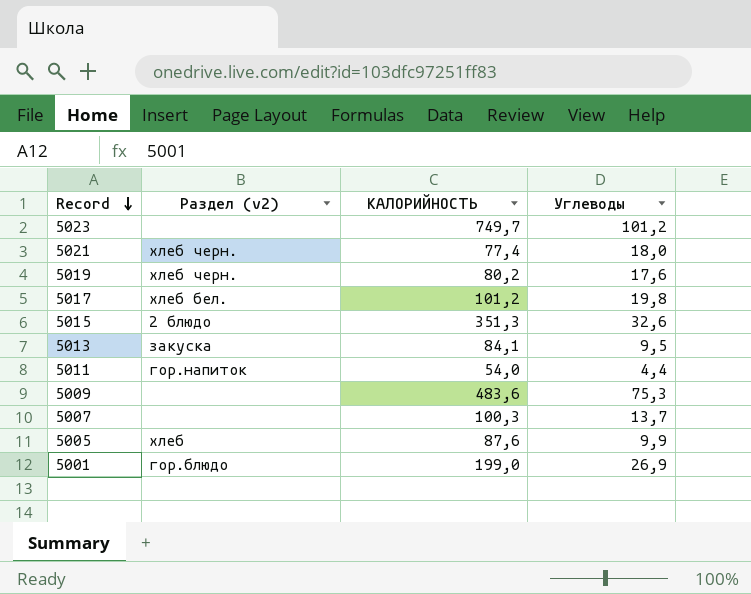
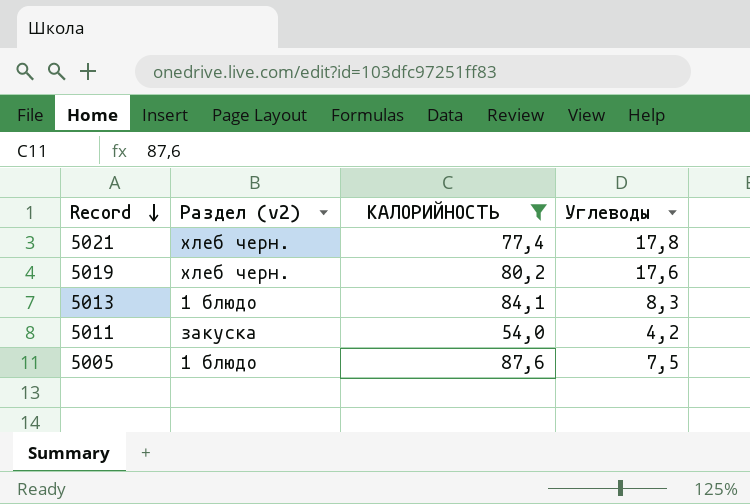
filter: none -> КАЛОРИЙНОСТЬ <= 87,6
5021 | Углеводы: 18,0 -> 17,8
5013 | Раздел (v2): закуска -> 1 блюдо
5013 | Углеводы: 9,5 -> 8,3
5011 | Раздел (v2): гор.напиток -> закуска
5011 | Углеводы: 4,4 -> 4,2
5005 | Раздел (v2): хлеб -> 1 блюдо
5005 | Углеводы: 9,9 -> 7,5

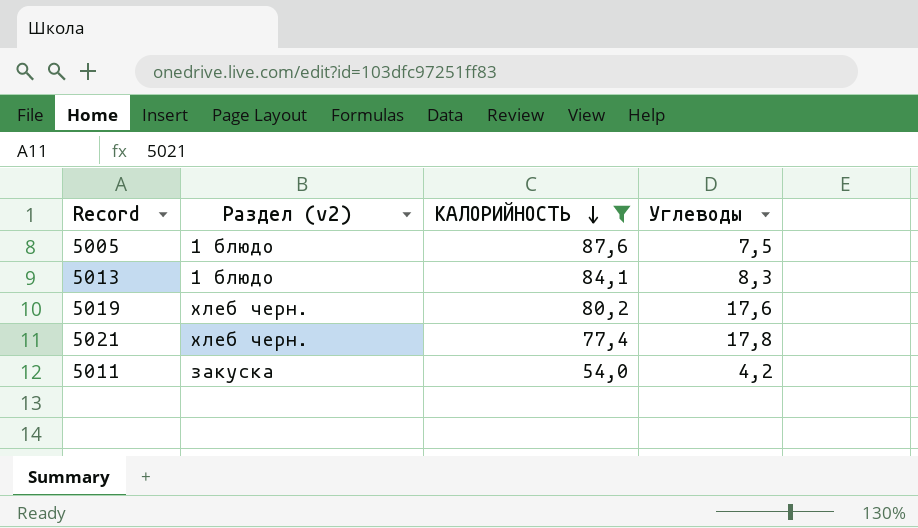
row order: Record descending -> КАЛОРИЙНОСТЬ descending

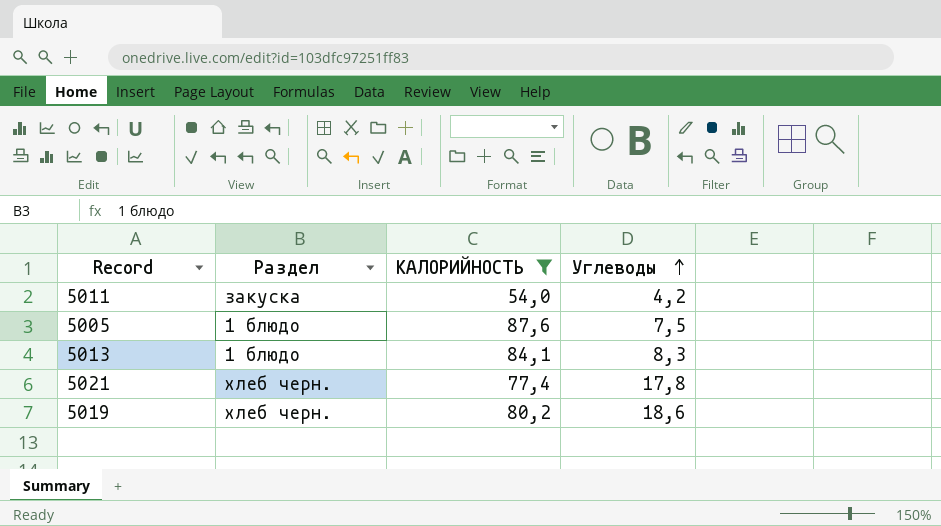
row order: КАЛОРИЙНОСТЬ descending -> Углеводы ascending
column name: Раздел (v2) -> Раздел
5019 | Углеводы: 17,6 -> 18,6

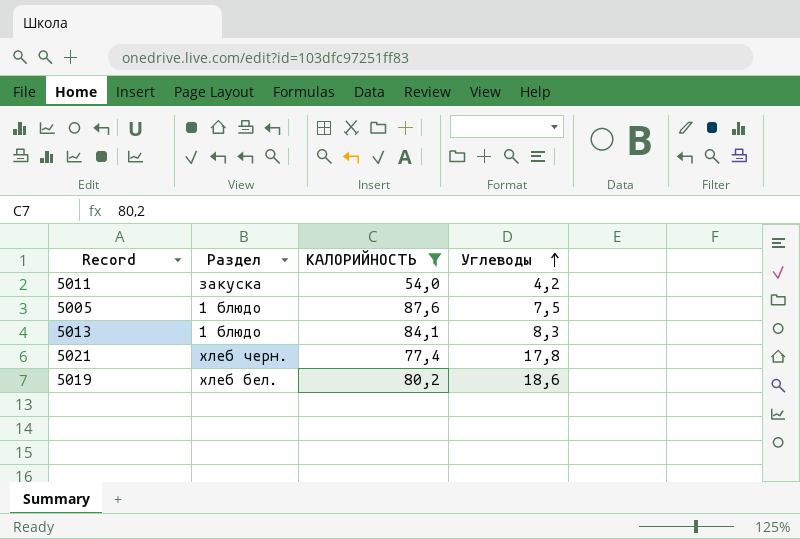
5019 | Раздел: хлеб черн. -> хлеб бел.

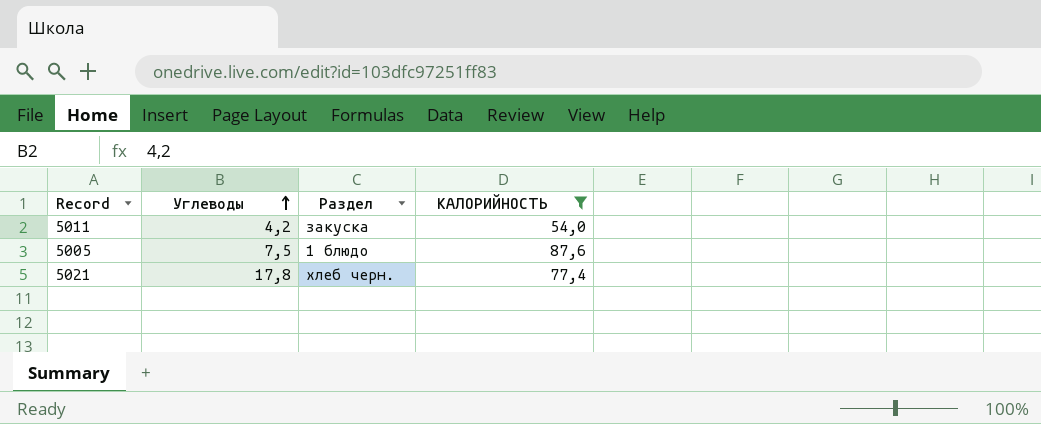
column Углеводы | position: 4 -> 2
row 5013: 1 блюдо | 84,1 | 8,3 -> none
row 5019: хлеб бел. | 80,2 | 18,6 -> none

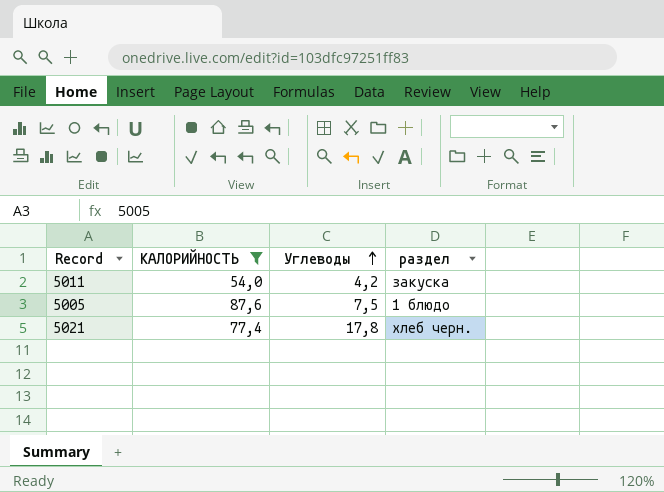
column КАЛОРИЙНОСТЬ | position: 4 -> 2
column name: Раздел -> раздел

